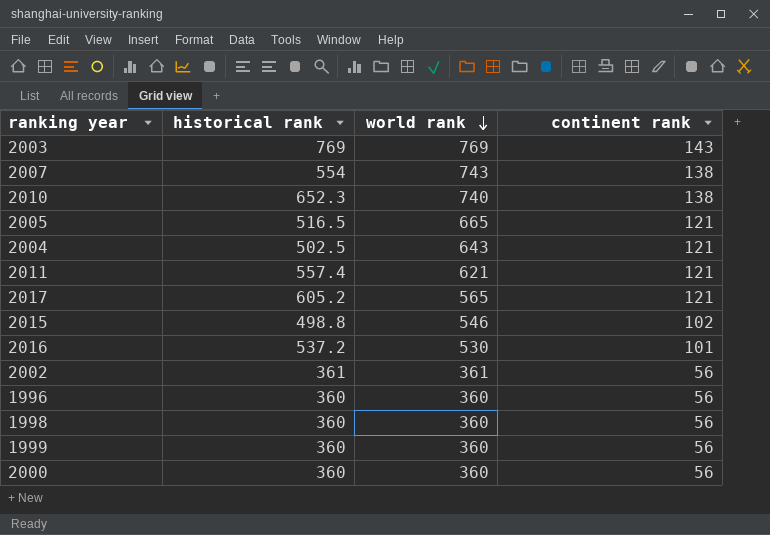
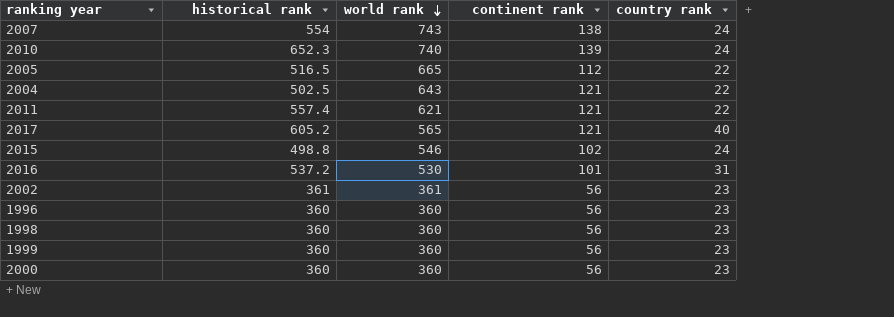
column country rank | position: none -> 5
row 2003: 769 | 769 | 143 -> none
2010 | continent rank: 138 -> 139
2005 | continent rank: 121 -> 112

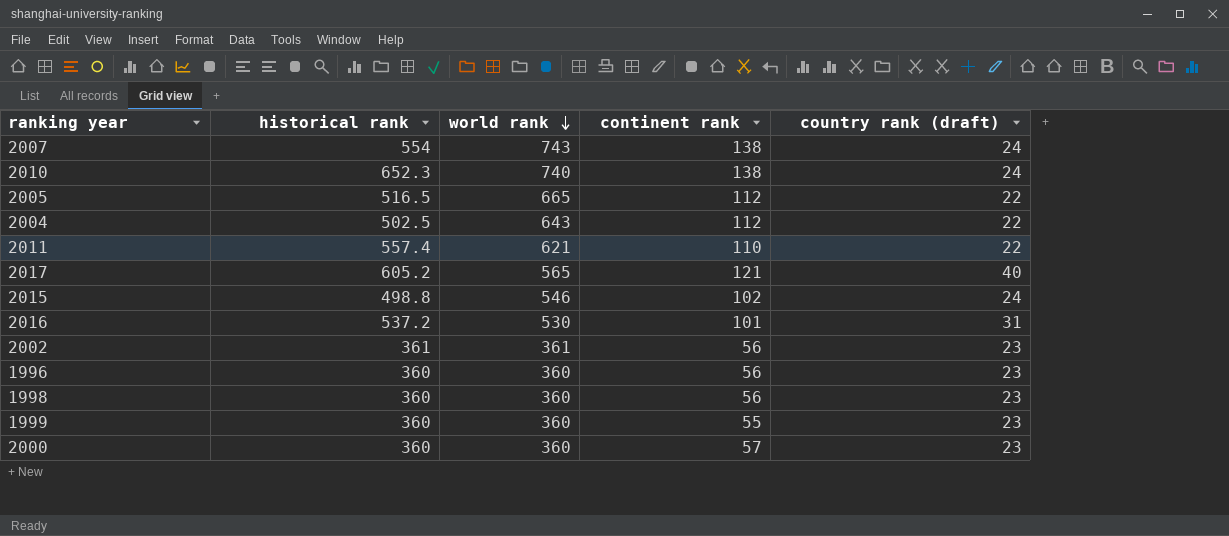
column name: country rank -> country rank (draft)
2010 | continent rank: 139 -> 138
2004 | continent rank: 121 -> 112
2011 | continent rank: 121 -> 110
1999 | continent rank: 56 -> 55
2000 | continent rank: 56 -> 57

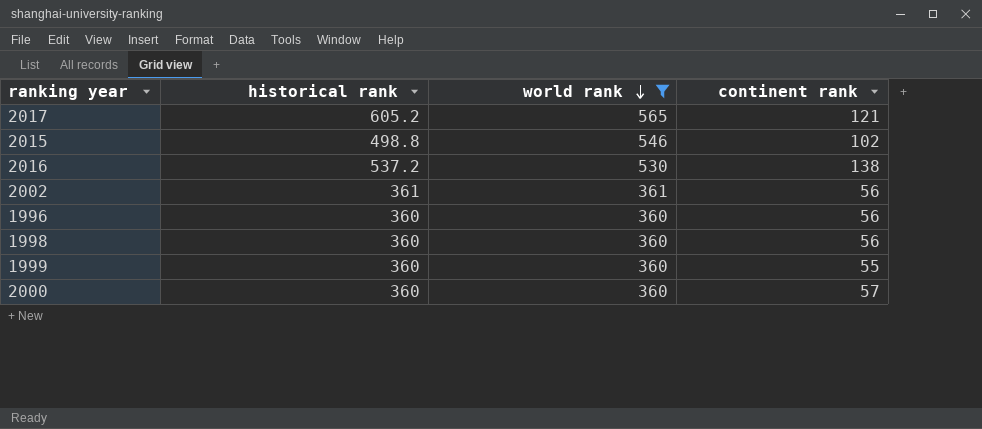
filter: none -> world rank <= 565
column country rank (draft) | position: 5 -> none
2016 | continent rank: 101 -> 138

